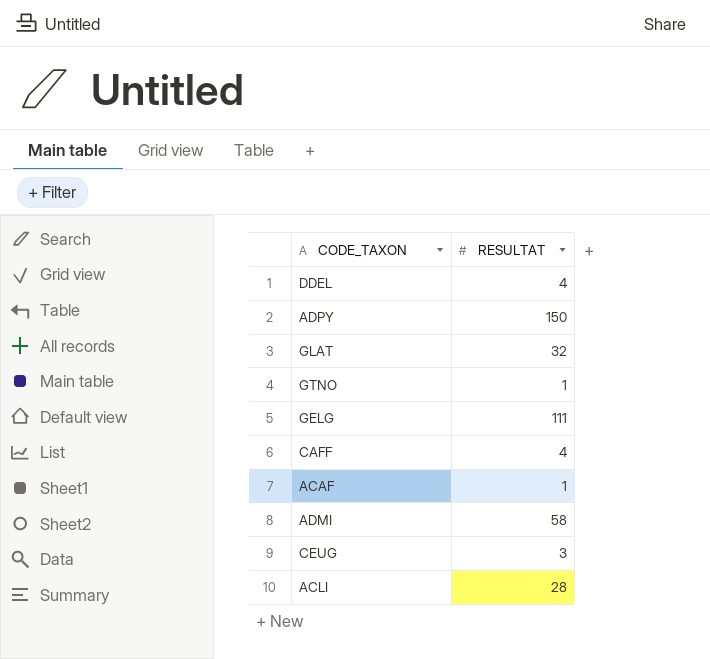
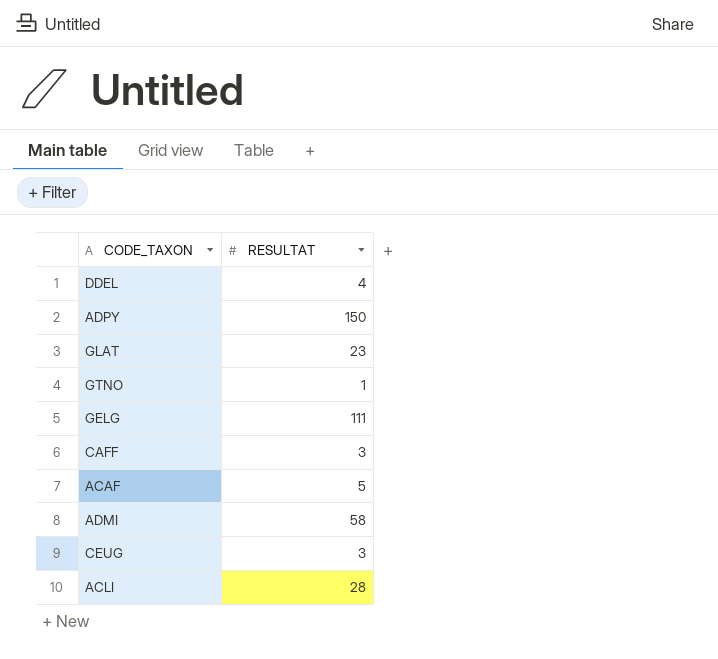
GLAT | RESULTAT: 32 -> 23
CAFF | RESULTAT: 4 -> 3
ACAF | RESULTAT: 1 -> 5

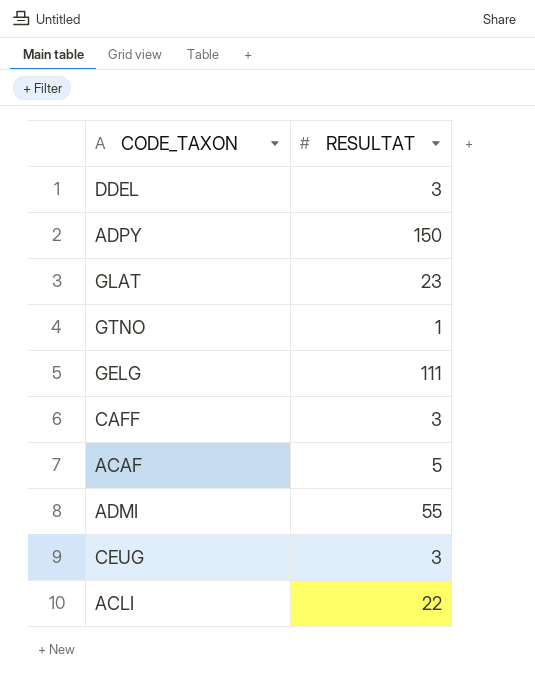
DDEL | RESULTAT: 4 -> 3
ADMI | RESULTAT: 58 -> 55
ACLI | RESULTAT: 28 -> 22

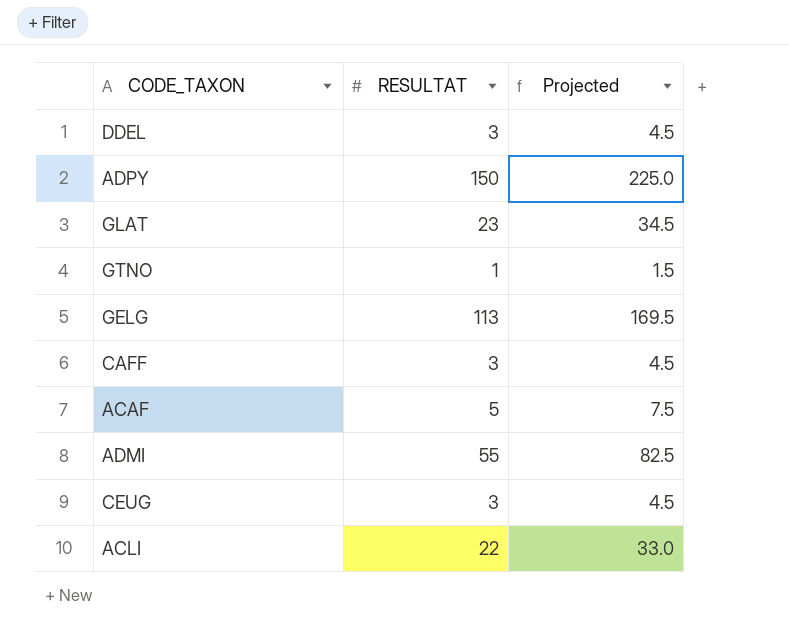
column Projected | formula: none -> [RESULTAT] * 1.5
GELG | RESULTAT: 111 -> 113

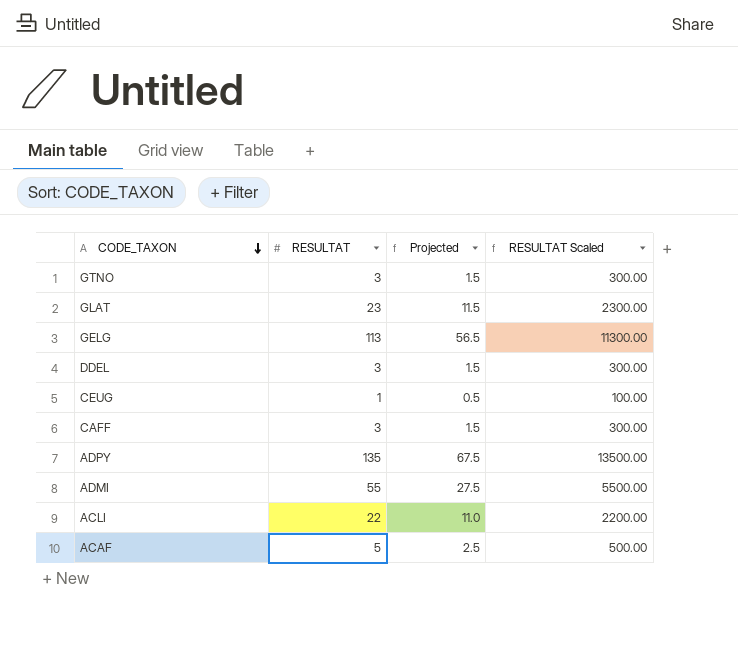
row order: none -> CODE_TAXON descending
column Projected | formula: [RESULTAT] * 1.5 -> [RESULTAT] * 0.5
column RESULTAT Scaled | formula: none -> [RESULTAT] * 100
GTNO | RESULTAT: 1 -> 3
CEUG | RESULTAT: 3 -> 1
ADPY | RESULTAT: 150 -> 135

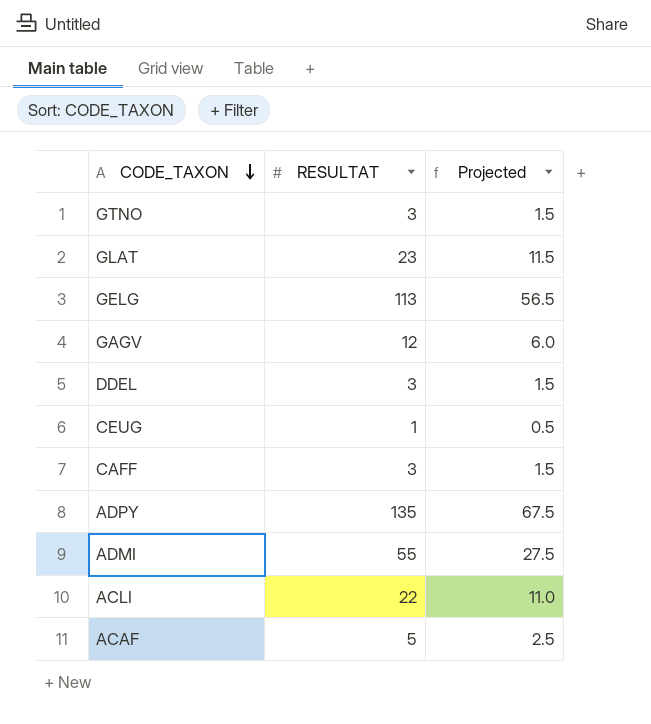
column RESULTAT Scaled | formula: [RESULTAT] * 100 -> none
row GAGV: none -> 12 | 6.0

